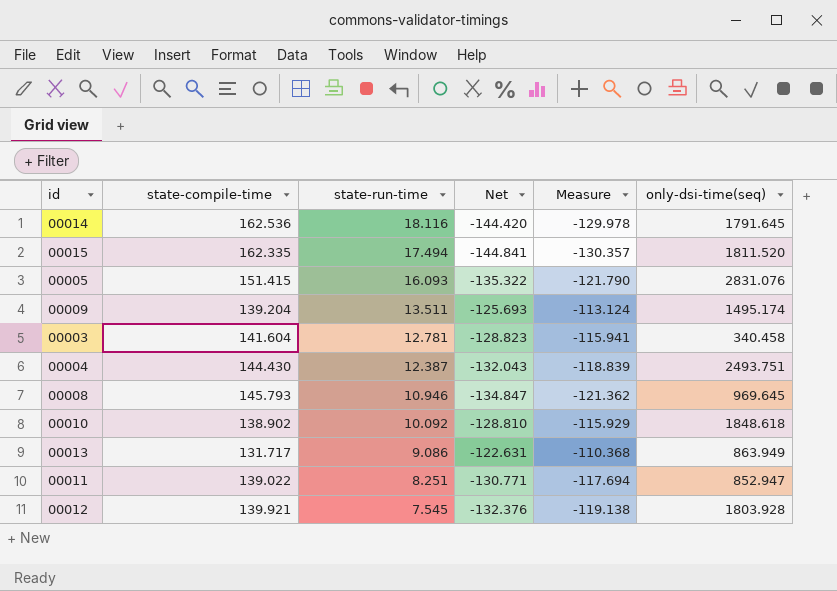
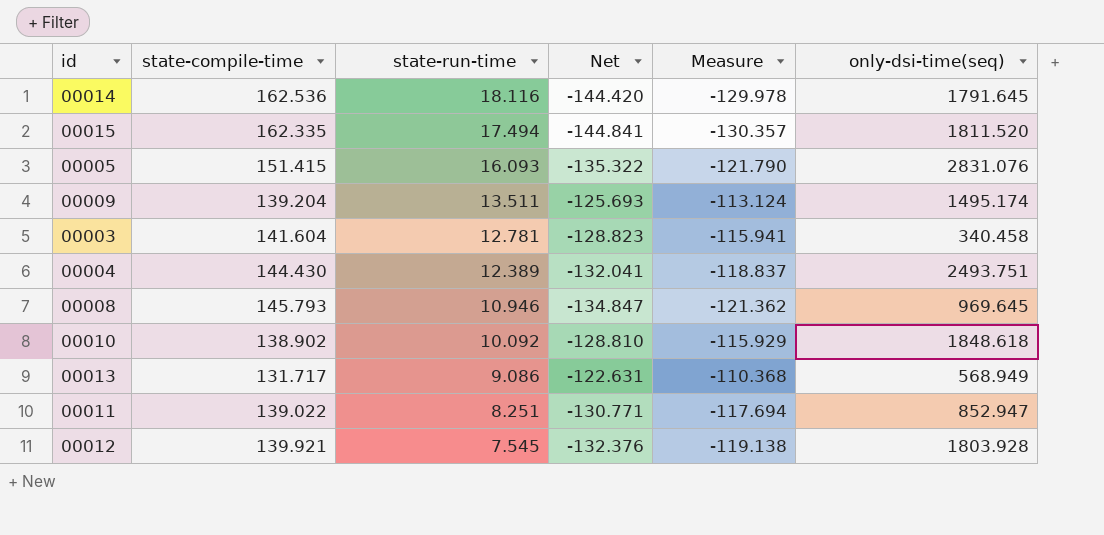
00004 | state-run-time: 12.387 -> 12.389
00004 | Net: -132.043 -> -132.041
00004 | Measure: -118.839 -> -118.837
00013 | only-dsi-time(seq): 863.949 -> 568.949

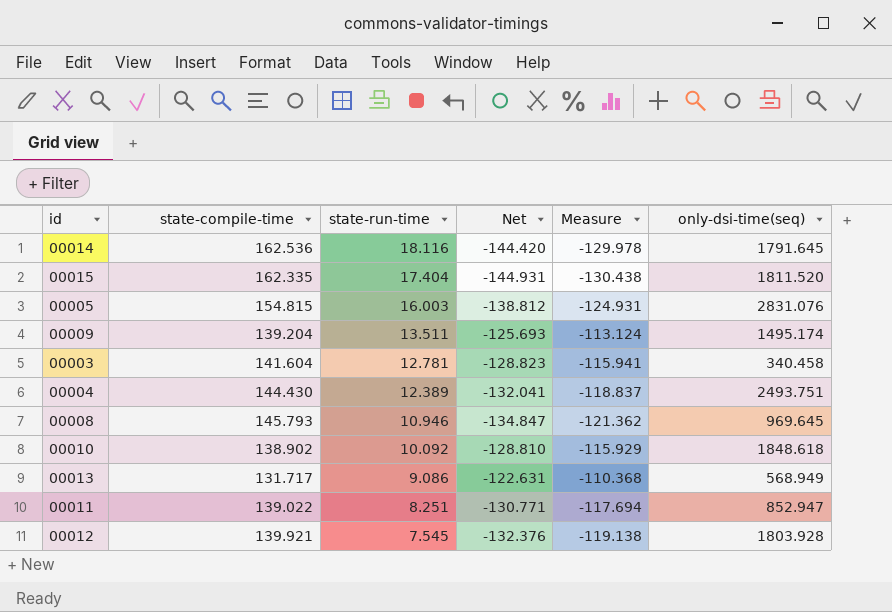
00015 | state-run-time: 17.494 -> 17.404
00015 | Net: -144.841 -> -144.931
00015 | Measure: -130.357 -> -130.438
00005 | state-compile-time: 151.415 -> 154.815
00005 | state-run-time: 16.093 -> 16.003
00005 | Net: -135.322 -> -138.812
00005 | Measure: -121.790 -> -124.931

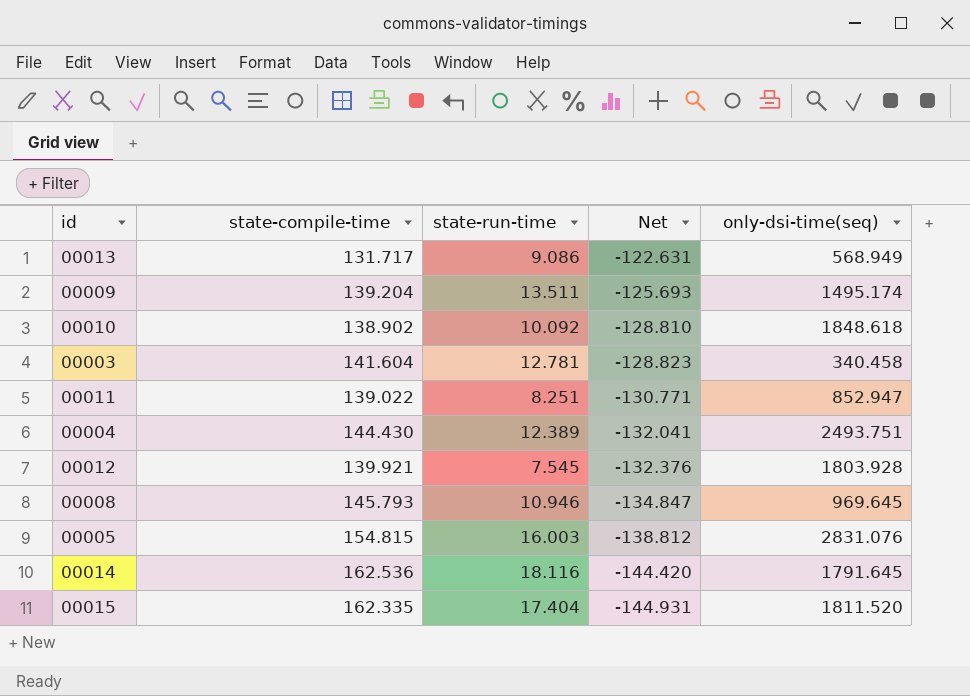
row order: state-run-time descending -> Net descending
column Measure | formula: [Net] * 0.9 -> none

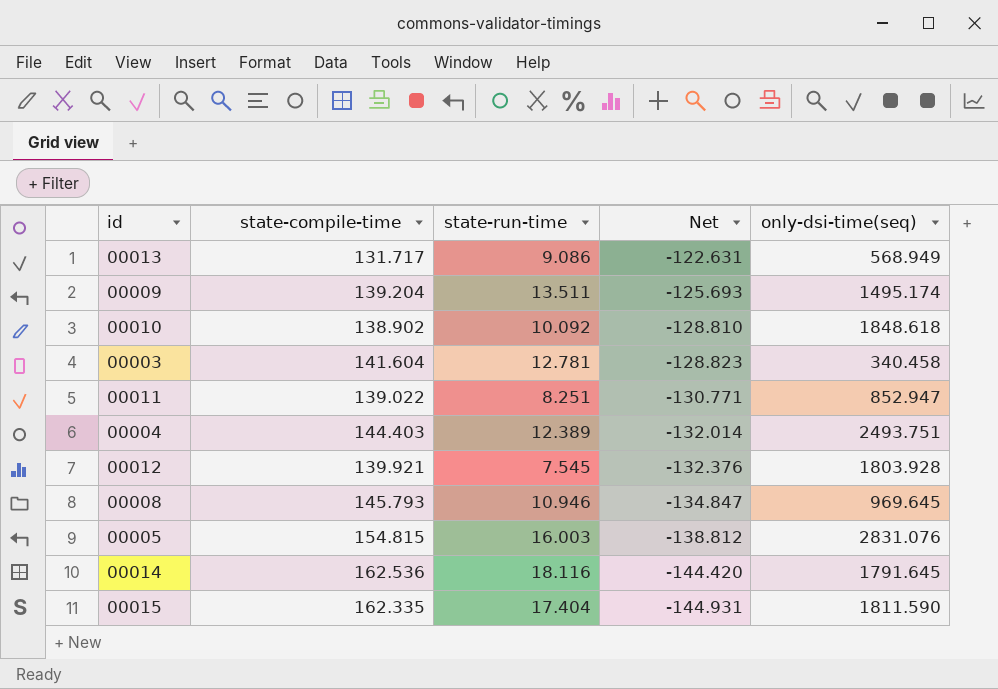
00004 | state-compile-time: 144.430 -> 144.403
00004 | Net: -132.041 -> -132.014
00015 | only-dsi-time(seq): 1811.520 -> 1811.590

